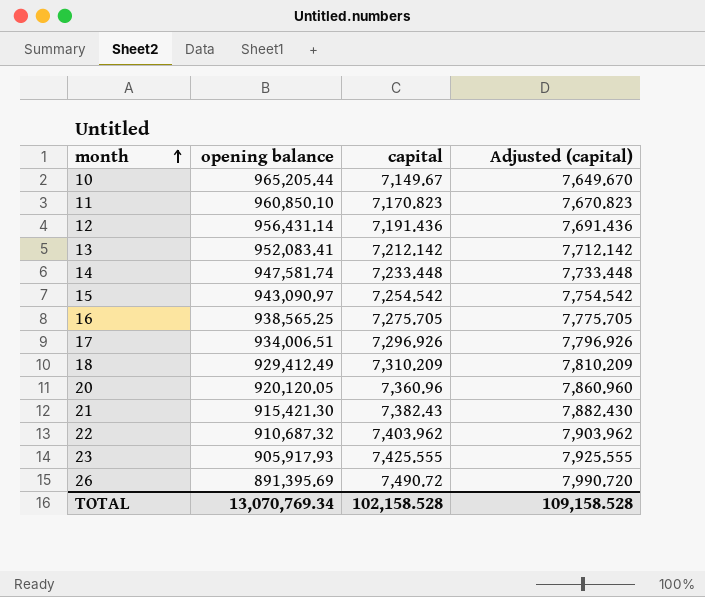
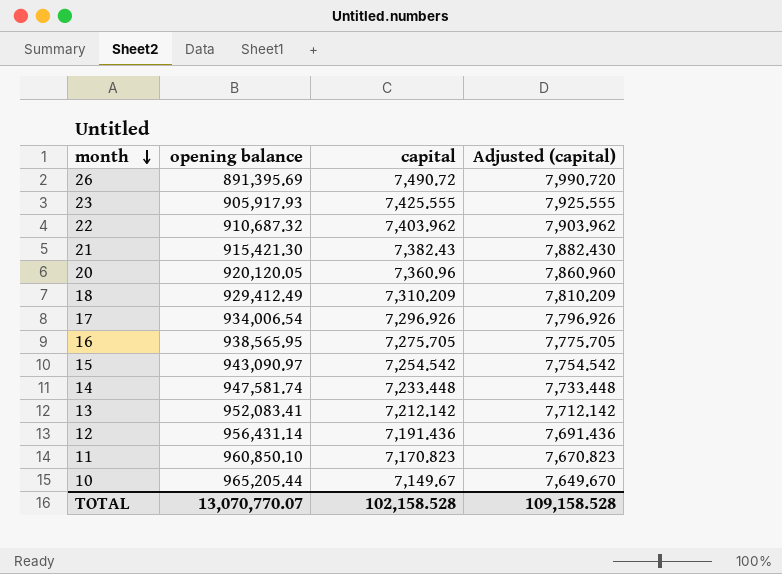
row order: month ascending -> month descending
17 | opening balance: 934,006.51 -> 934,006.54
16 | opening balance: 938,565.25 -> 938,565.95
TOTAL | opening balance: 13,070,769.34 -> 13,070,770.07

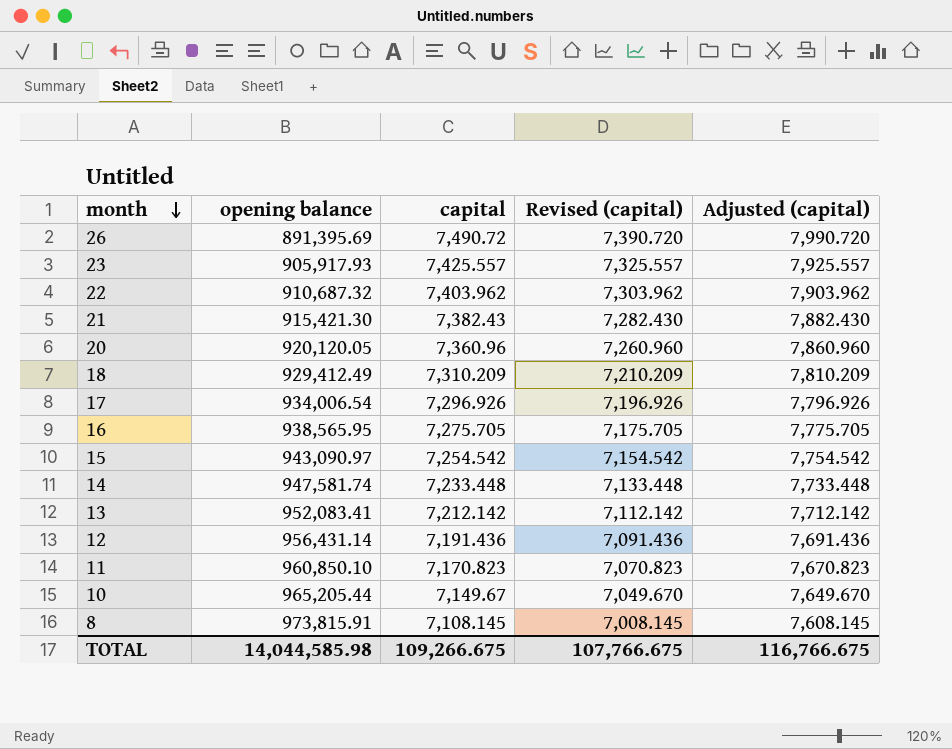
column Revised (capital) | formula: none -> [capital] - 100
23 | capital: 7,425.555 -> 7,425.557
23 | Adjusted (capital): 7,925.555 -> 7,925.557
row 8: none -> 973,815.91 | 7,108.145 | 7,008.145 | 7,608.145
TOTAL | opening balance: 13,070,770.07 -> 14,044,585.98
TOTAL | capital: 102,158.528 -> 109,266.675
TOTAL | Adjusted (capital): 109,158.528 -> 116,766.675

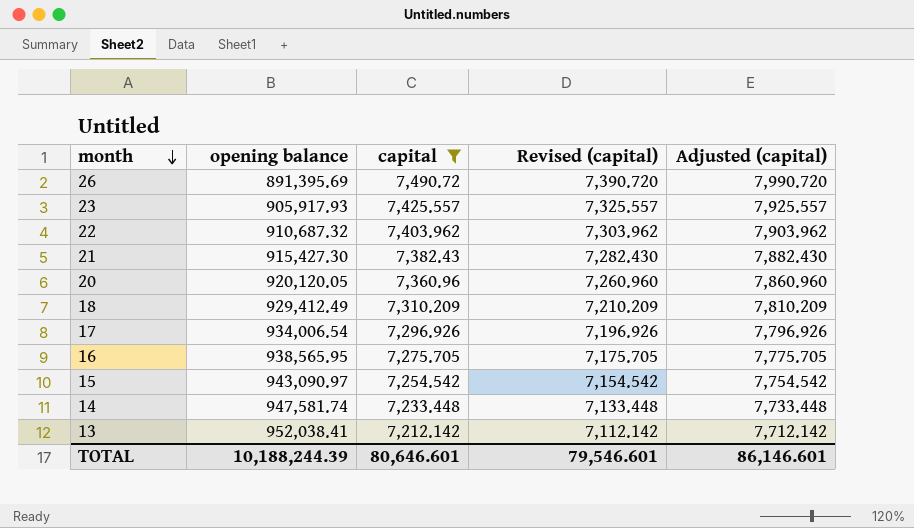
filter: none -> capital >= 7,212.142
21 | opening balance: 915,421.30 -> 915,427.30
13 | opening balance: 952,083.41 -> 952,038.41
TOTAL | opening balance: 14,044,585.98 -> 10,188,244.39
TOTAL | capital: 109,266.675 -> 80,646.601
TOTAL | Revised (capital): 107,766.675 -> 79,546.601
TOTAL | Adjusted (capital): 116,766.675 -> 86,146.601

